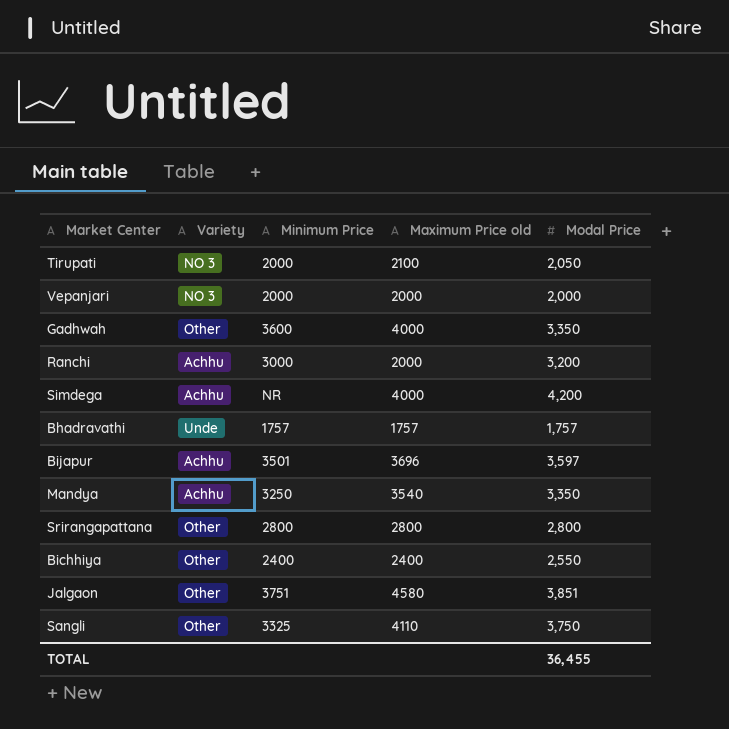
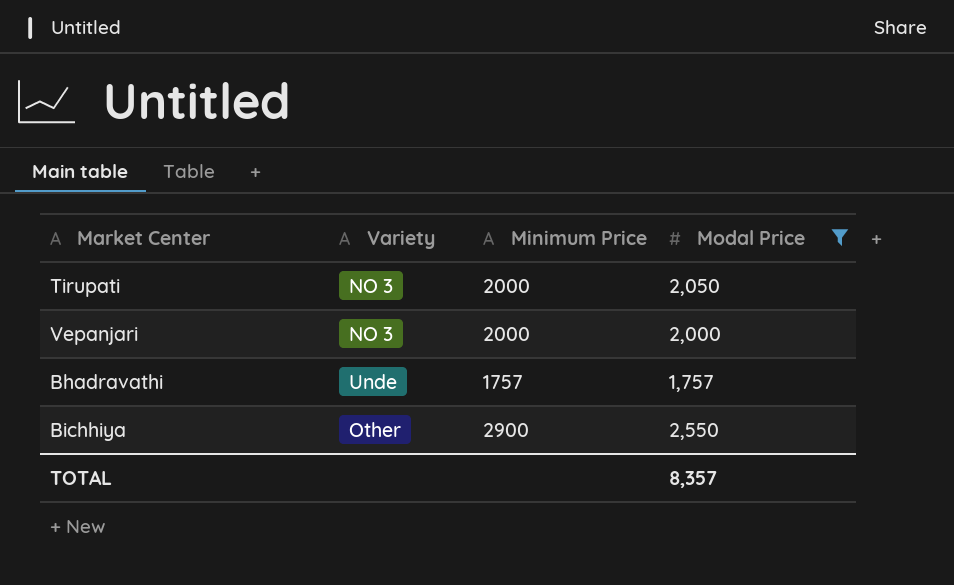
filter: none -> Modal Price <= 2,550
column Maximum Price old | position: 4 -> none
Bichhiya | Minimum Price: 2400 -> 2900
TOTAL | Modal Price: 36,455 -> 8,357

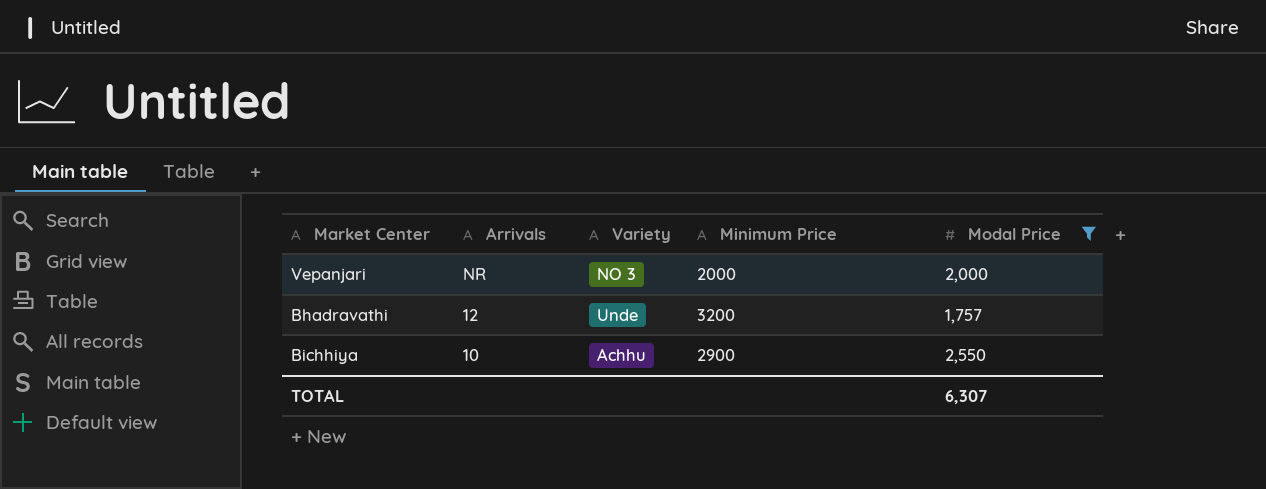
column Arrivals | position: none -> 2
row Tirupati: NO 3 | 2000 | 2,050 -> none
Bhadravathi | Minimum Price: 1757 -> 3200
Bichhiya | Variety: Other -> Achhu
TOTAL | Modal Price: 8,357 -> 6,307

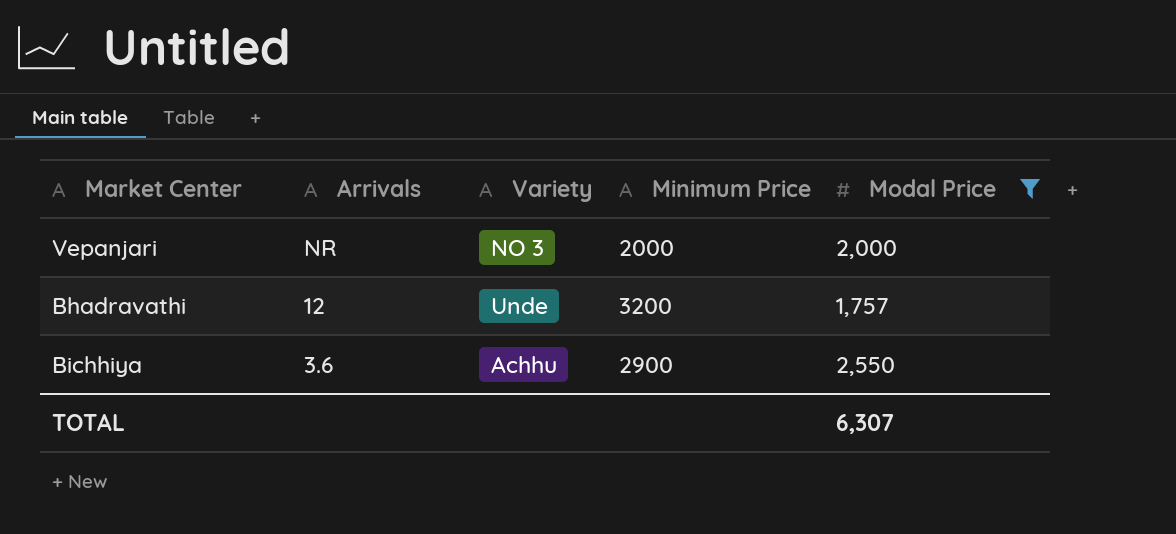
Bichhiya | Arrivals: 10 -> 3.6

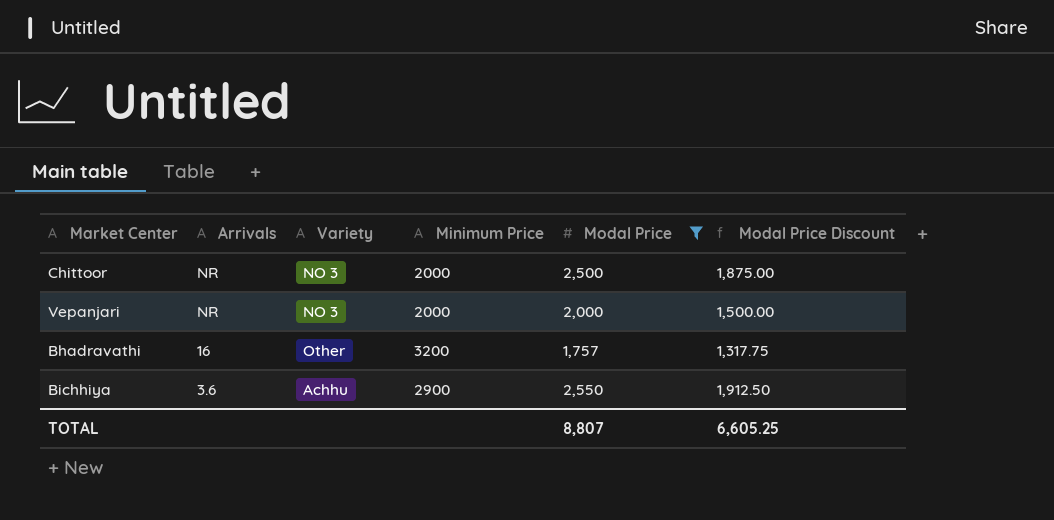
column Modal Price Discount | formula: none -> [Modal Price] * 0.75
row Chittoor: none -> NR | NO 3 | 2000 | 2,500 | 1,875.00
Bhadravathi | Arrivals: 12 -> 16
Bhadravathi | Variety: Unde -> Other
TOTAL | Modal Price: 6,307 -> 8,807

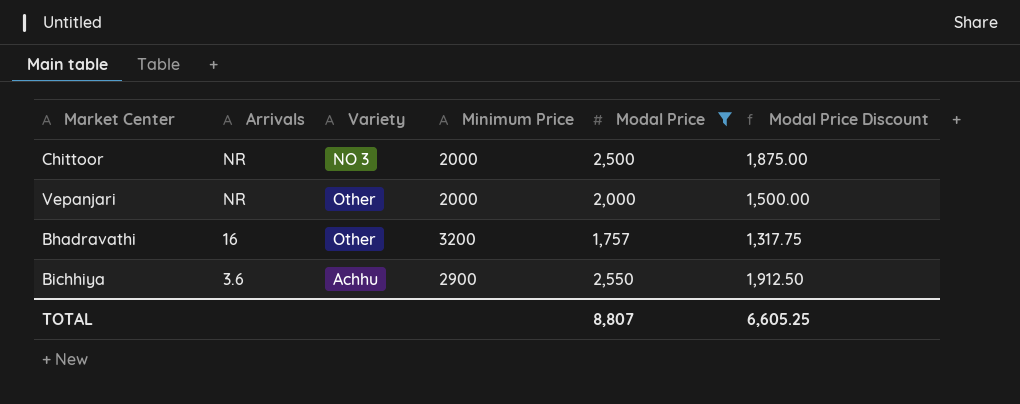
Vepanjari | Variety: NO 3 -> Other

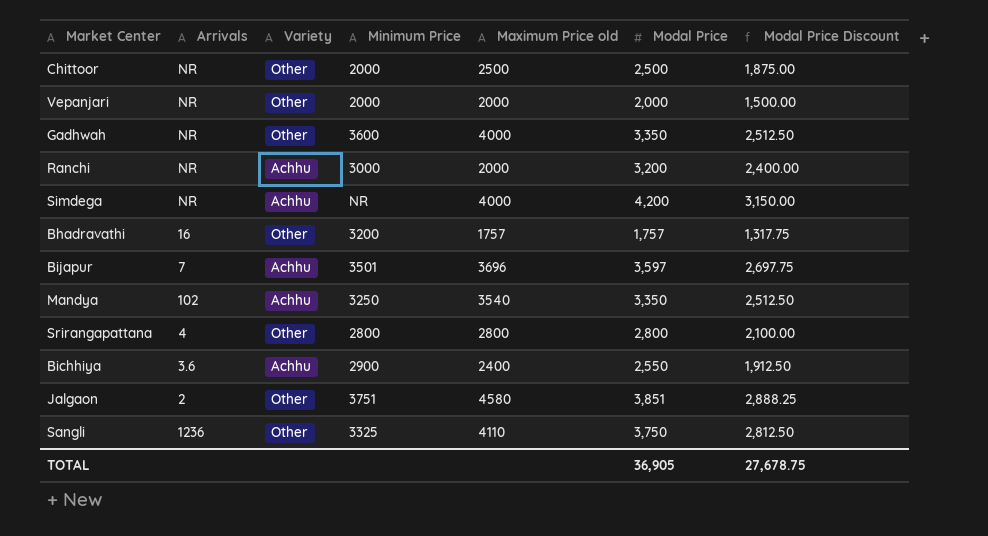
filter: Modal Price <= 2,550 -> none
column Maximum Price old | position: none -> 5
Chittoor | Variety: NO 3 -> Other
TOTAL | Modal Price: 8,807 -> 36,905
TOTAL | Modal Price Discount: 6,605.25 -> 27,678.75

